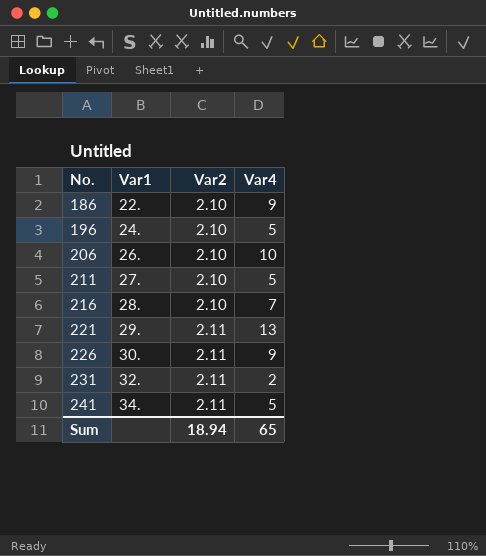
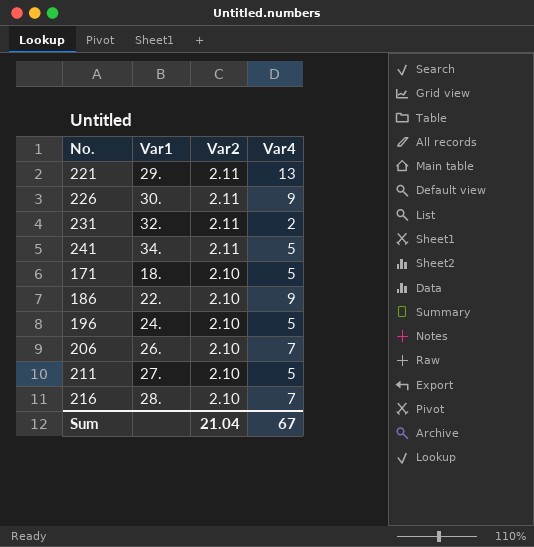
row order: No. ascending -> Var2 descending
row 171: none -> 18. | 2.10 | 5
206 | Var4: 10 -> 7
Sum | Var2: 18.94 -> 21.04
Sum | Var4: 65 -> 67

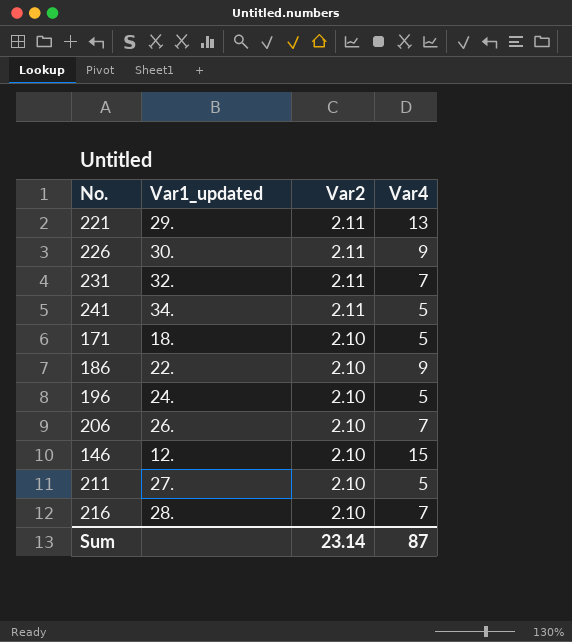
column name: Var1 -> Var1_updated
231 | Var4: 2 -> 7
row 146: none -> 12. | 2.10 | 15
Sum | Var2: 21.04 -> 23.14
Sum | Var4: 67 -> 87

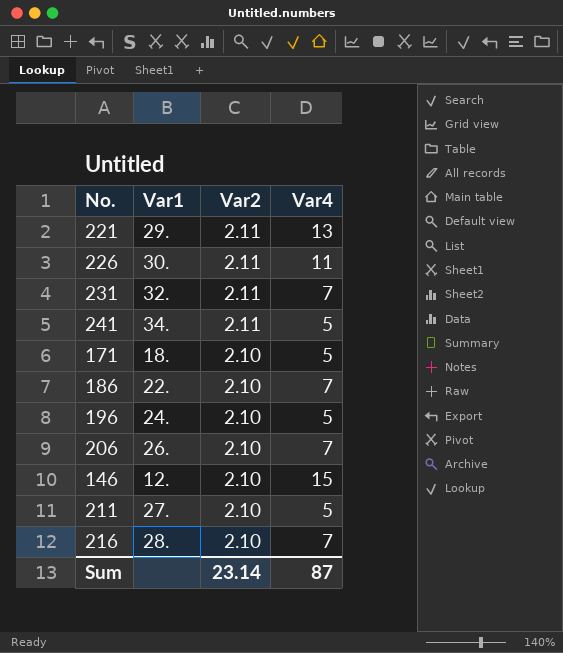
column name: Var1_updated -> Var1
226 | Var4: 9 -> 11
186 | Var4: 9 -> 7

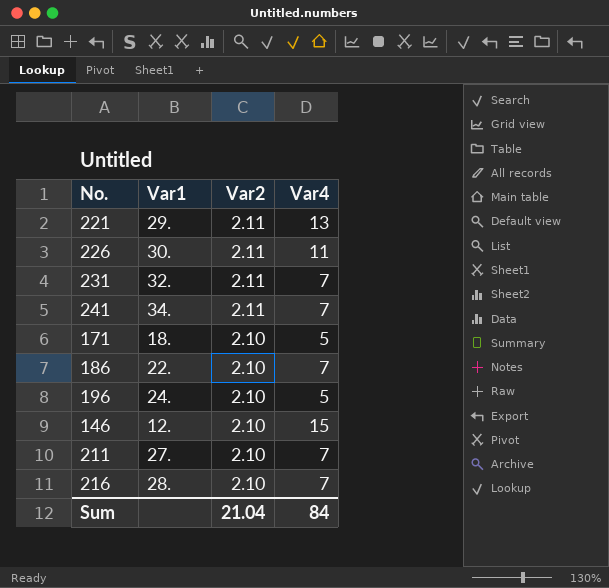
row 206: 26. | 2.10 | 7 -> none
241 | Var4: 5 -> 7
211 | Var4: 5 -> 7
Sum | Var2: 23.14 -> 21.04
Sum | Var4: 87 -> 84

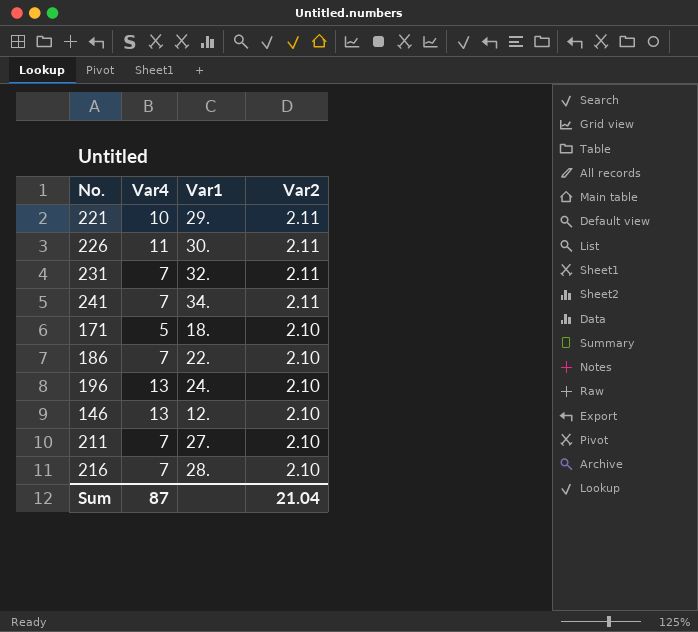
column Var4 | position: 4 -> 2
221 | Var4: 13 -> 10
196 | Var4: 5 -> 13
146 | Var4: 15 -> 13
Sum | Var4: 84 -> 87

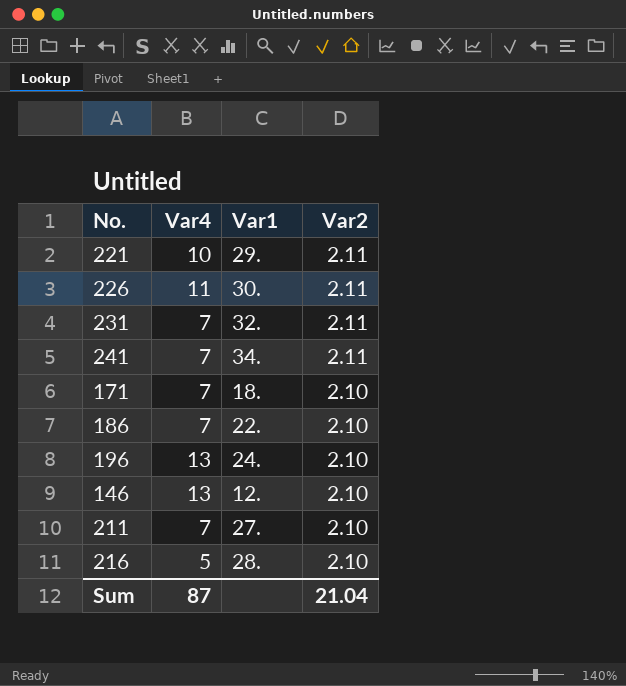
171 | Var4: 5 -> 7
216 | Var4: 7 -> 5

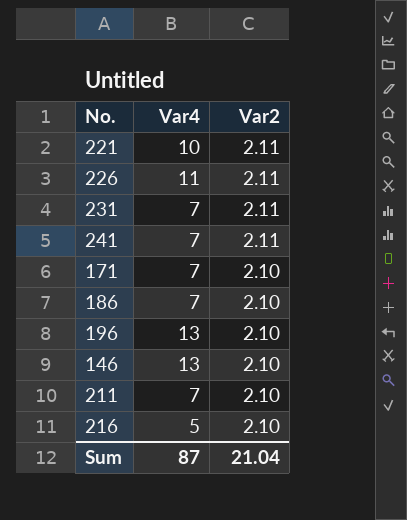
column Var1 | position: 3 -> none

